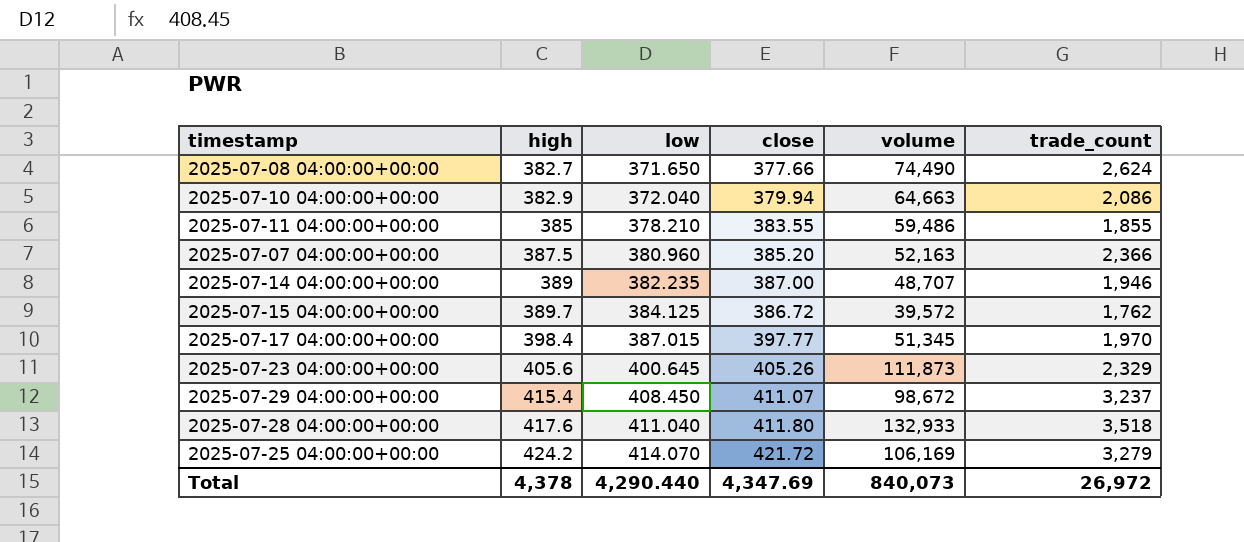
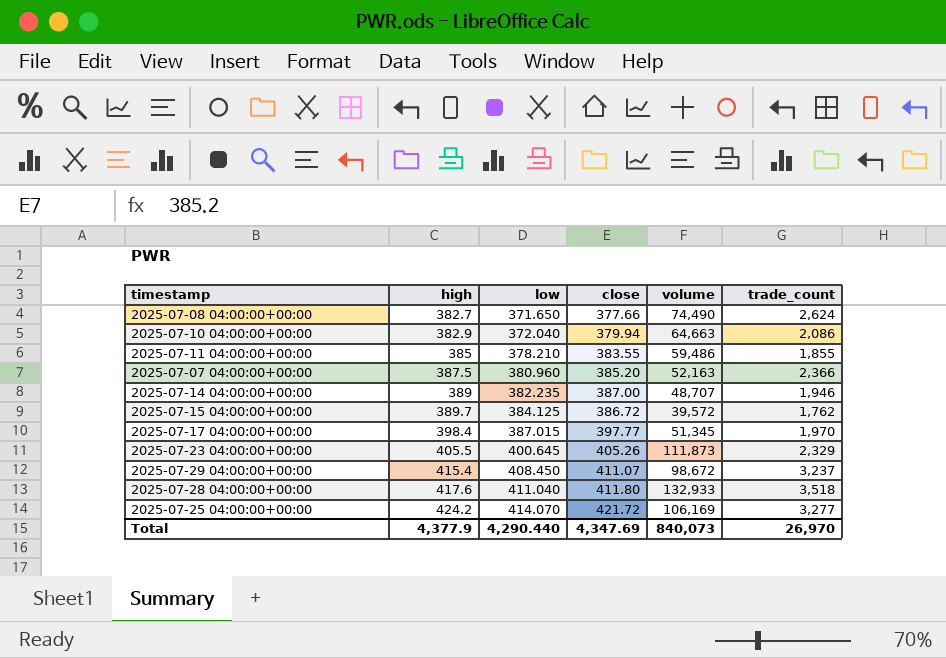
2025-07-23 04:00:00+00:00 | high: 405.6 -> 405.5
2025-07-25 04:00:00+00:00 | trade_count: 3,279 -> 3,277
Total | high: 4,378 -> 4,377.9
Total | trade_count: 26,972 -> 26,970

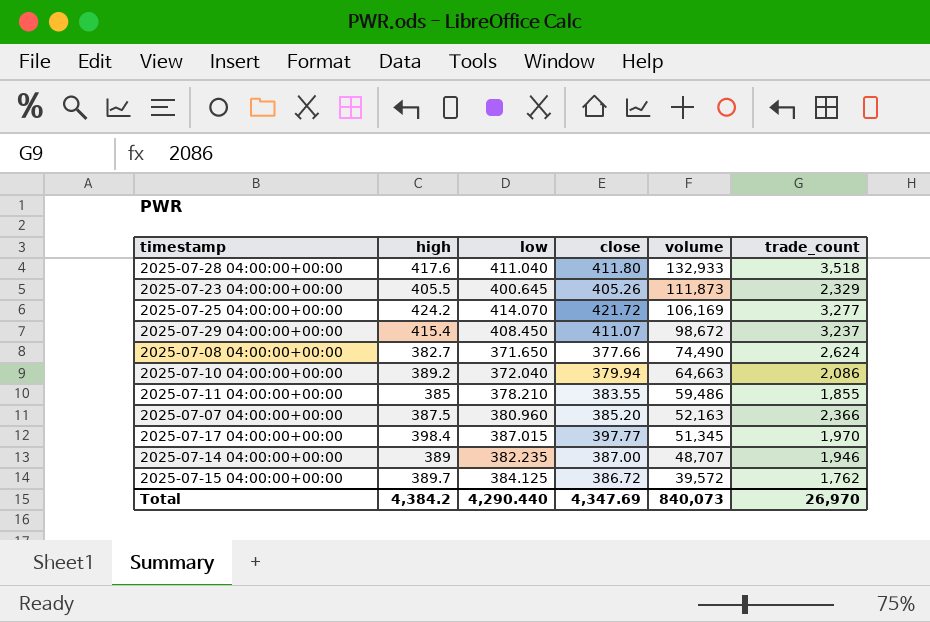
row order: high ascending -> volume descending
2025-07-10 04:00:00+00:00 | high: 382.9 -> 389.2
Total | high: 4,377.9 -> 4,384.2

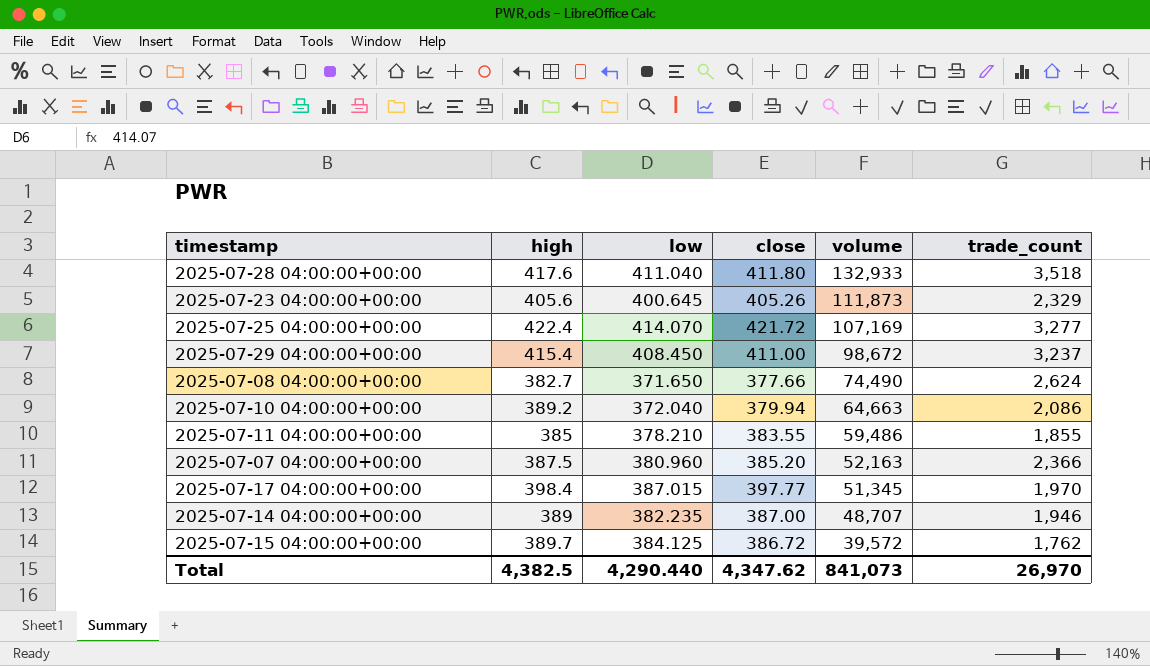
2025-07-23 04:00:00+00:00 | high: 405.5 -> 405.6
2025-07-25 04:00:00+00:00 | high: 424.2 -> 422.4
2025-07-25 04:00:00+00:00 | volume: 106,169 -> 107,169
2025-07-29 04:00:00+00:00 | close: 411.07 -> 411.00
Total | high: 4,384.2 -> 4,382.5
Total | close: 4,347.69 -> 4,347.62
Total | volume: 840,073 -> 841,073

